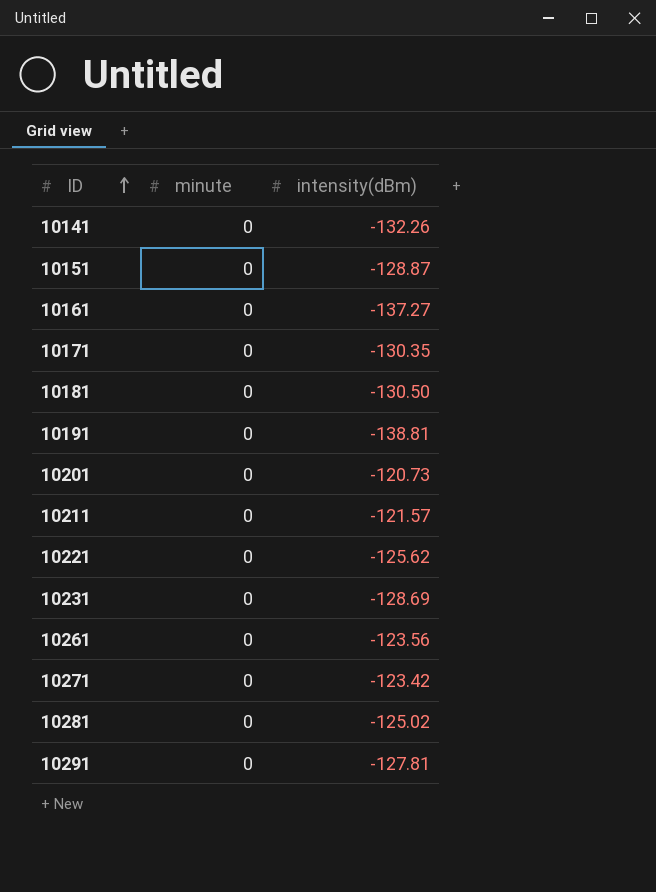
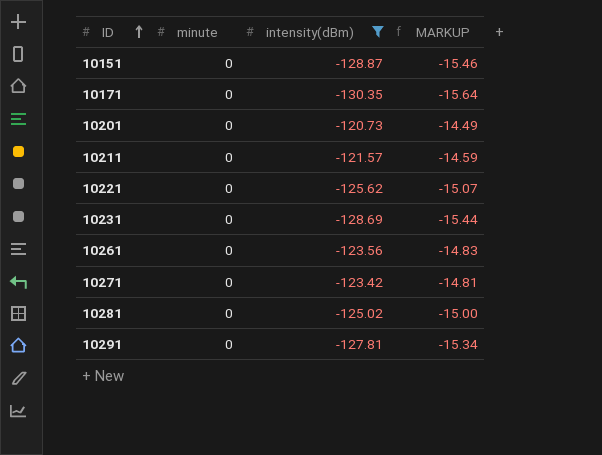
filter: none -> intensity(dBm) >= -130.35
column MARKUP | formula: none -> [intensity(dBm)] * 0.12

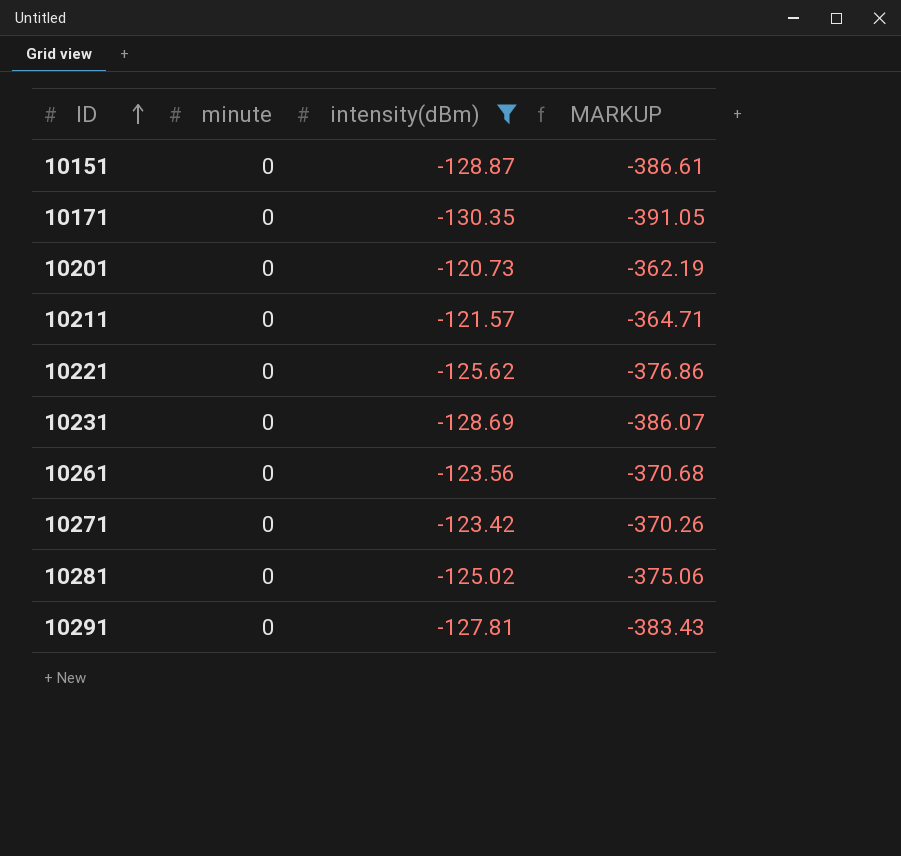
column MARKUP | formula: [intensity(dBm)] * 0.12 -> [intensity(dBm)] * 3

